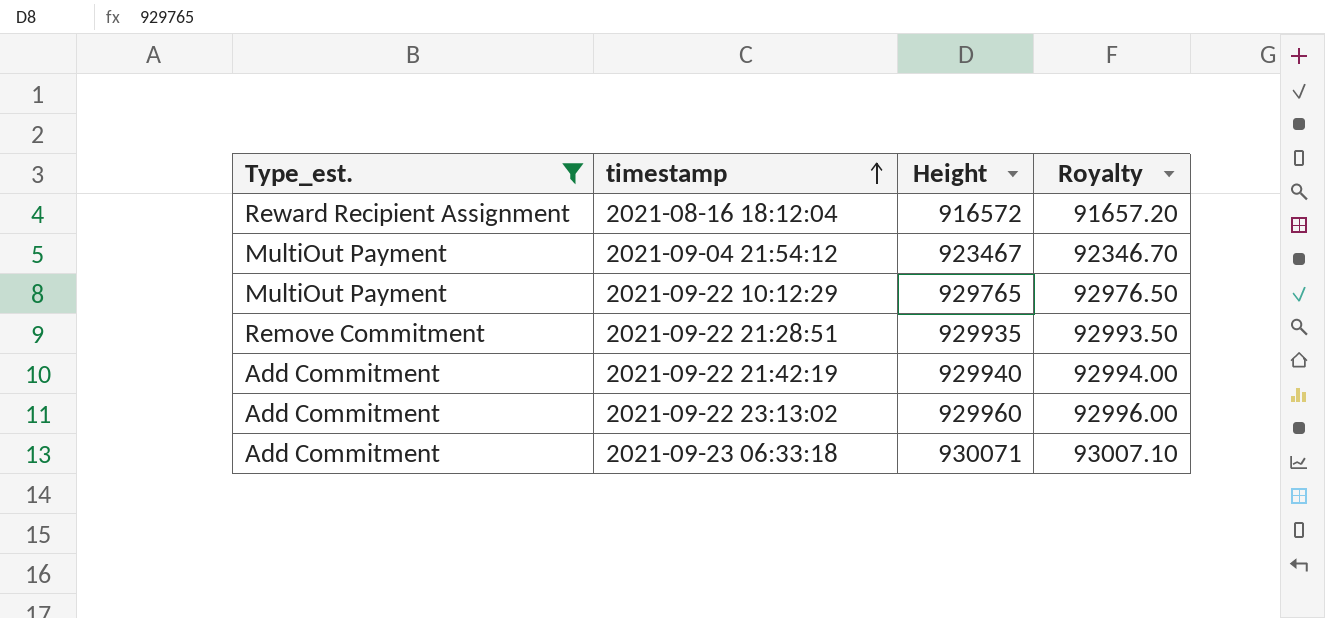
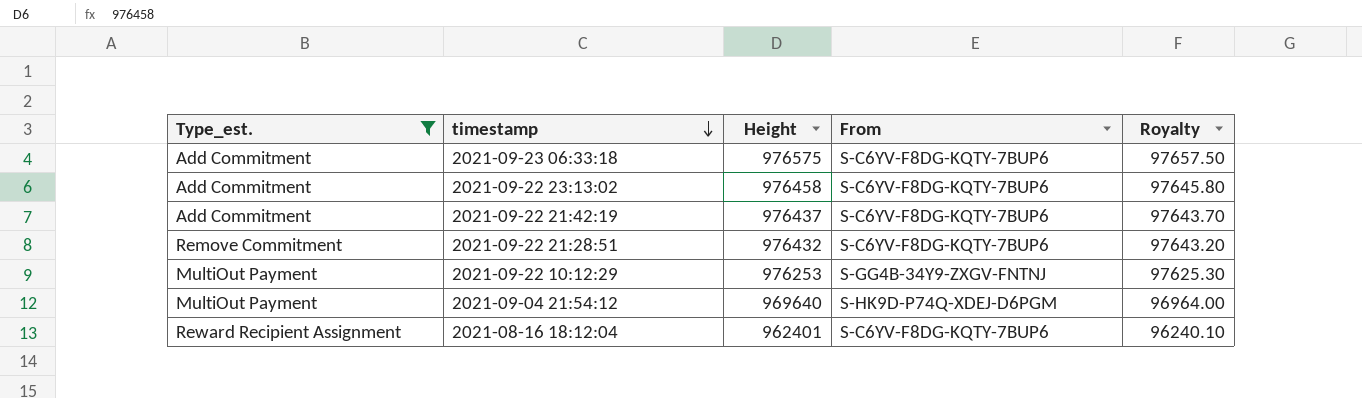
row order: timestamp ascending -> timestamp descending
column From | position: none -> 4
2021-09-23 06:33:18 | Height: 930071 -> 976575
2021-09-23 06:33:18 | Royalty: 93007.10 -> 97657.50
2021-09-22 23:13:02 | Height: 929960 -> 976458
2021-09-22 23:13:02 | Royalty: 92996.00 -> 97645.80
2021-09-22 21:42:19 | Height: 929940 -> 976437
2021-09-22 21:42:19 | Royalty: 92994.00 -> 97643.70
2021-09-22 21:28:51 | Height: 929935 -> 976432
2021-09-22 21:28:51 | Royalty: 92993.50 -> 97643.20
2021-09-22 10:12:29 | Height: 929765 -> 976253
2021-09-22 10:12:29 | Royalty: 92976.50 -> 97625.30
2021-09-04 21:54:12 | Height: 923467 -> 969640
2021-09-04 21:54:12 | Royalty: 92346.70 -> 96964.00
2021-08-16 18:12:04 | Height: 916572 -> 962401
2021-08-16 18:12:04 | Royalty: 91657.20 -> 96240.10

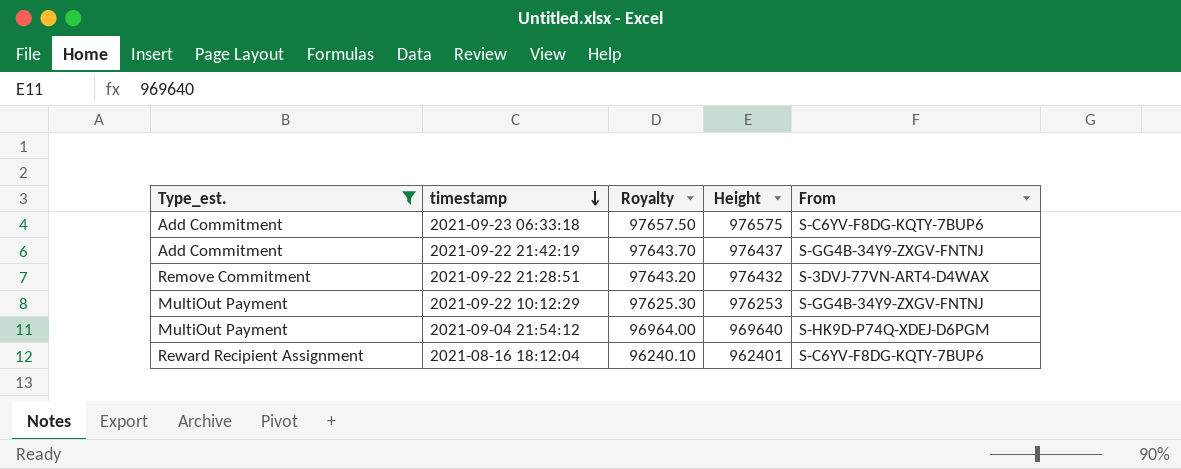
column Royalty | position: 5 -> 3
row 2021-09-22 23:13:02: Add Commitment | 976458 | S-C6YV-F8DG-KQTY-7BUP6 | 97645.80 -> none
2021-09-22 21:42:19 | From: S-C6YV-F8DG-KQTY-7BUP6 -> S-GG4B-34Y9-ZXGV-FNTNJ
2021-09-22 21:28:51 | From: S-C6YV-F8DG-KQTY-7BUP6 -> S-3DVJ-77VN-ART4-D4WAX

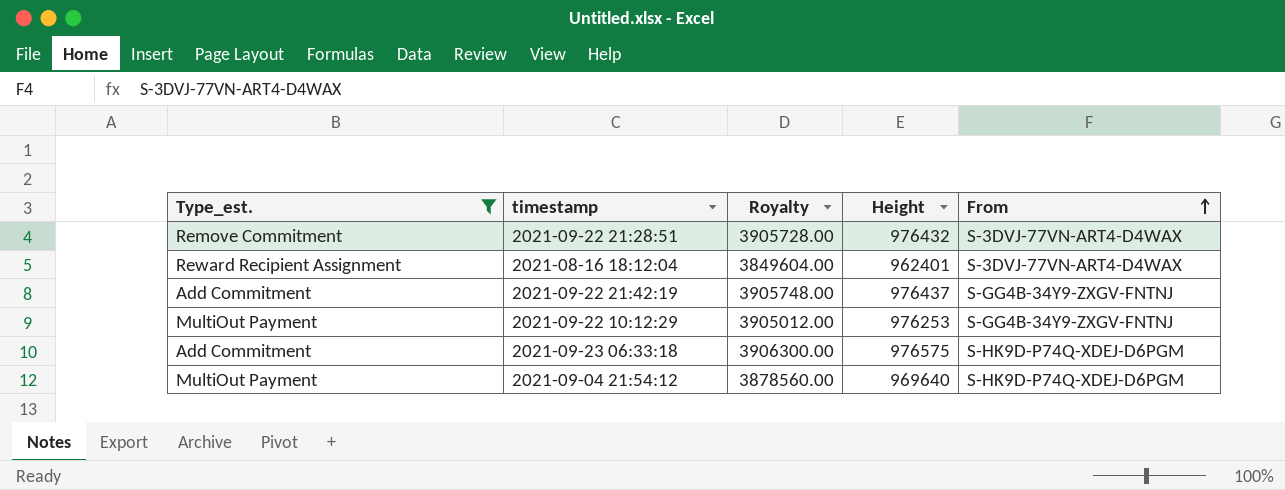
row order: timestamp descending -> From ascending
column Royalty | formula: [Height] * 0.1 -> [Height] * 4
2021-08-16 18:12:04 | From: S-C6YV-F8DG-KQTY-7BUP6 -> S-3DVJ-77VN-ART4-D4WAX
2021-09-23 06:33:18 | From: S-C6YV-F8DG-KQTY-7BUP6 -> S-HK9D-P74Q-XDEJ-D6PGM

